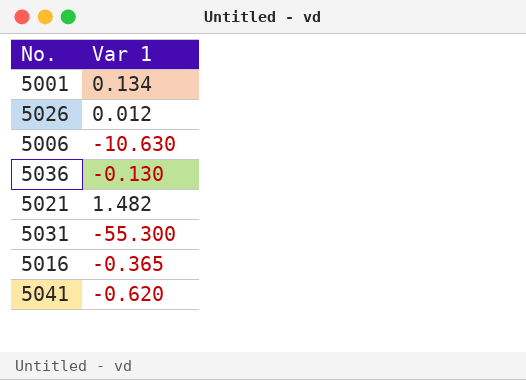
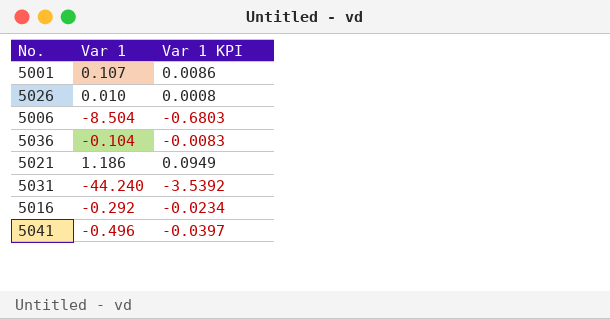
column Var 1 KPI | formula: none -> [Var 1] * 0.08
5001 | Var 1: 0.134 -> 0.107
5026 | Var 1: 0.012 -> 0.010
5006 | Var 1: -10.630 -> -8.504
5036 | Var 1: -0.130 -> -0.104
5021 | Var 1: 1.482 -> 1.186
5031 | Var 1: -55.300 -> -44.240
5016 | Var 1: -0.365 -> -0.292
5041 | Var 1: -0.620 -> -0.496

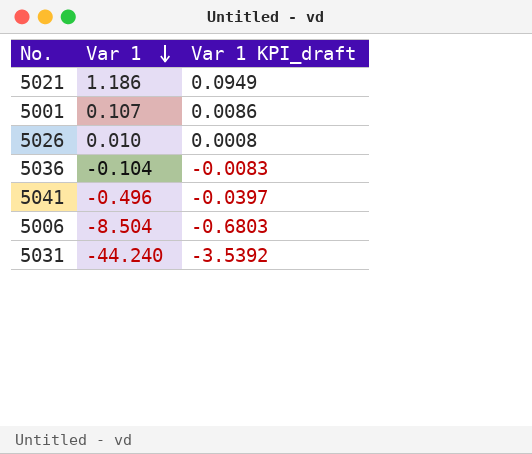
row order: none -> Var 1 descending
column name: Var 1 KPI -> Var 1 KPI_draft
row 5016: -0.292 | -0.0234 -> none

